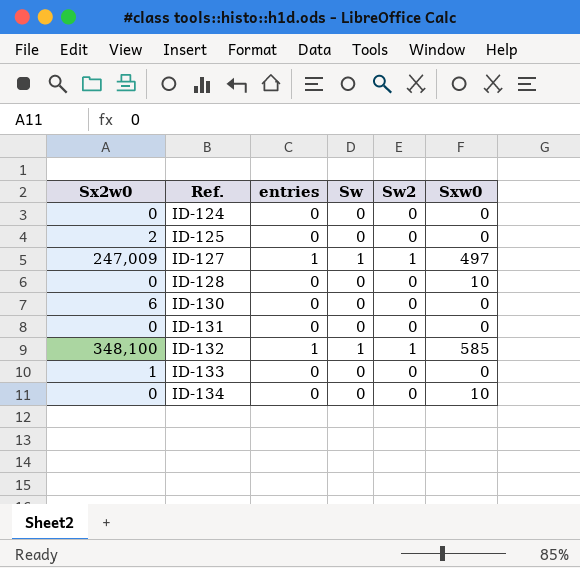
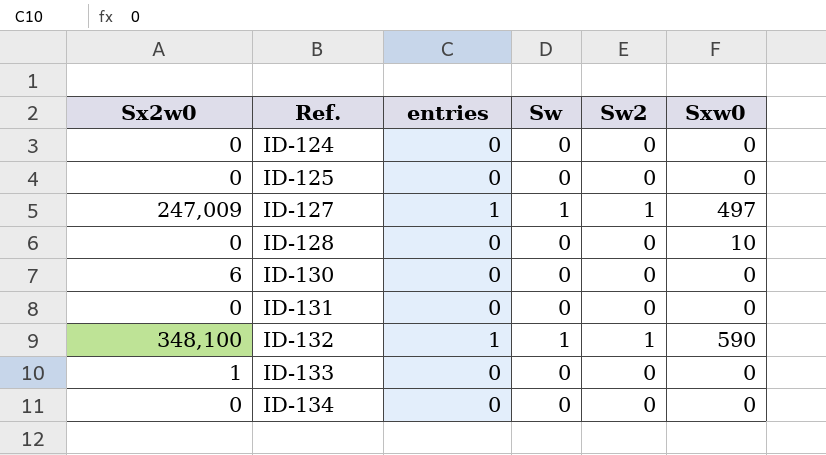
ID-125 | Sx2w0: 2 -> 0
ID-132 | Sxw0: 585 -> 590
ID-134 | Sxw0: 10 -> 0

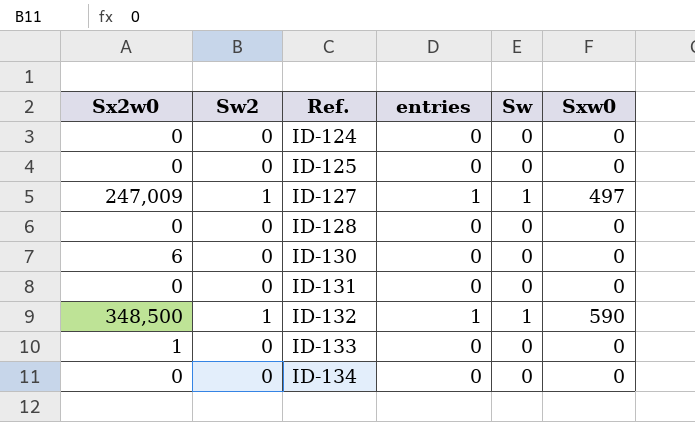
column Sw2 | position: 5 -> 2
ID-128 | Sxw0: 10 -> 0
ID-132 | Sx2w0: 348,100 -> 348,500

